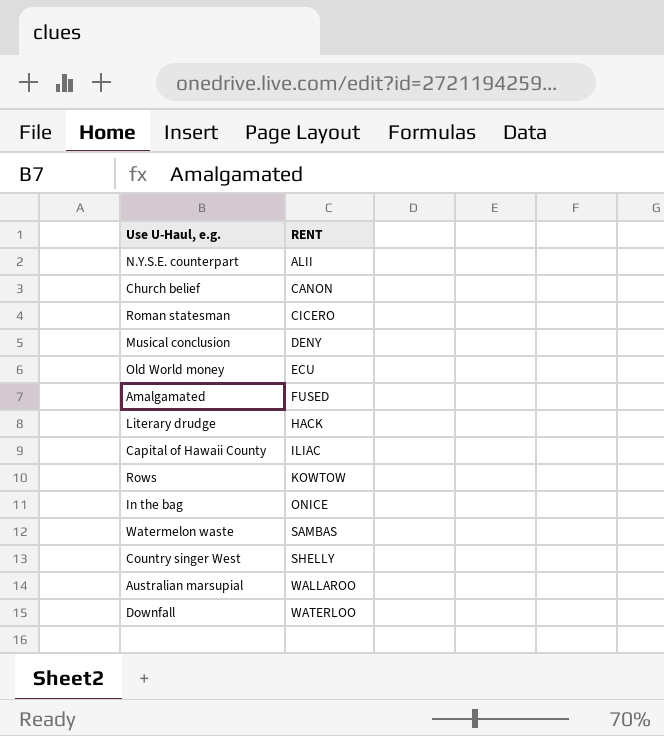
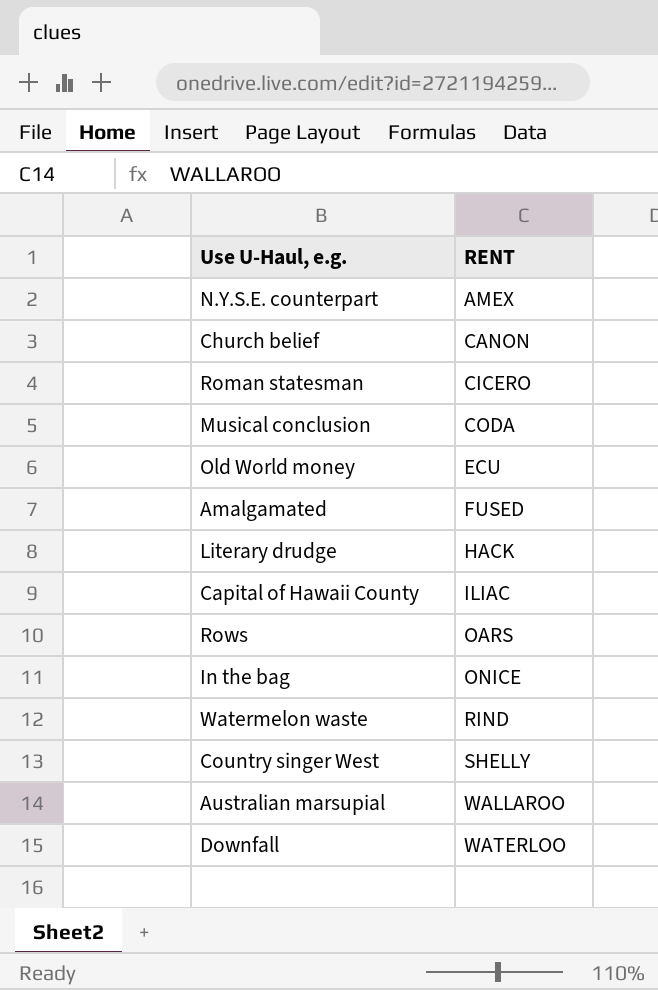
N.Y.S.E. counterpart | RENT: ALII -> AMEX
Musical conclusion | RENT: DENY -> CODA
Rows | RENT: KOWTOW -> OARS
Watermelon waste | RENT: SAMBAS -> RIND

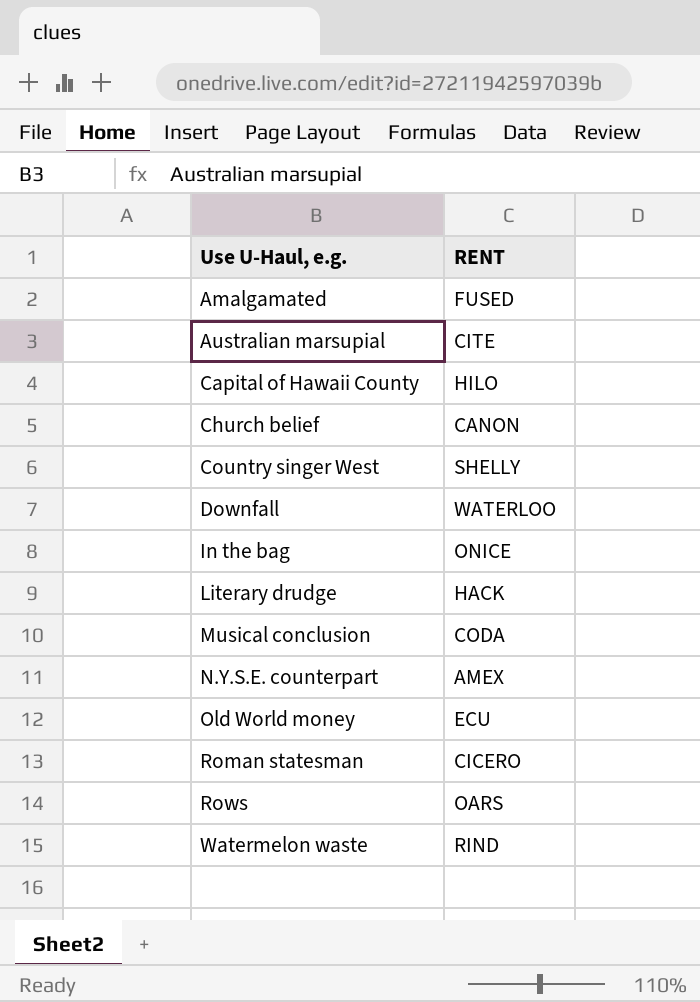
row order: RENT ascending -> Use U-Haul, e.g. ascending
Australian marsupial | RENT: WALLAROO -> CITE
Capital of Hawaii County | RENT: ILIAC -> HILO

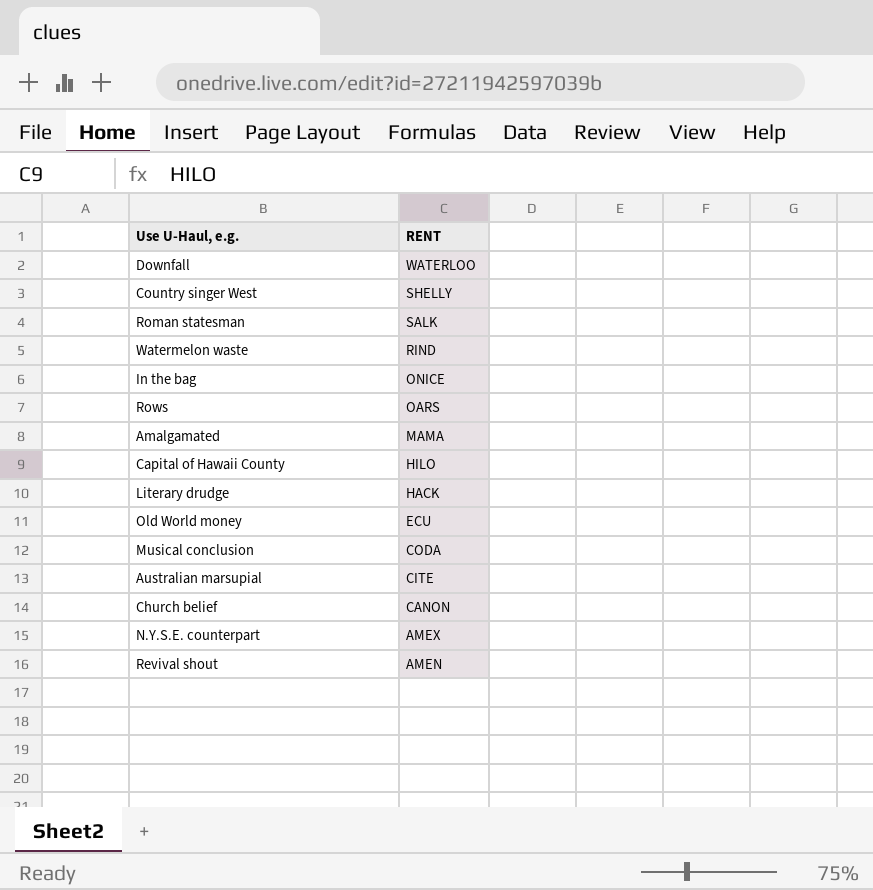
row order: Use U-Haul, e.g. ascending -> RENT descending
Roman statesman | RENT: CICERO -> SALK
Amalgamated | RENT: FUSED -> MAMA
row Revival shout: none -> AMEN

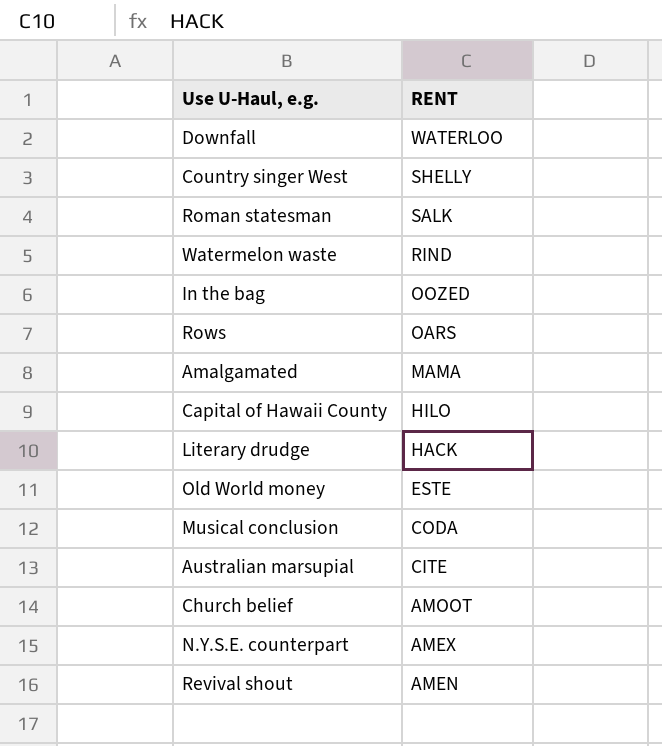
In the bag | RENT: ONICE -> OOZED
Old World money | RENT: ECU -> ESTE
Church belief | RENT: CANON -> AMOOT

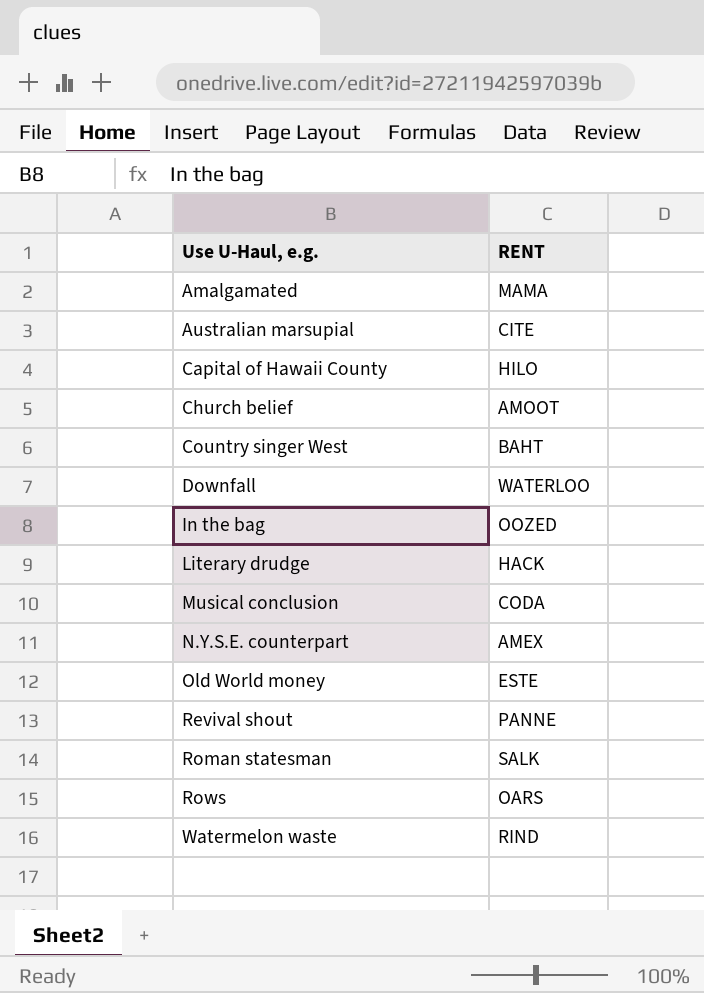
row order: RENT descending -> Use U-Haul, e.g. ascending
Country singer West | RENT: SHELLY -> BAHT
Revival shout | RENT: AMEN -> PANNE

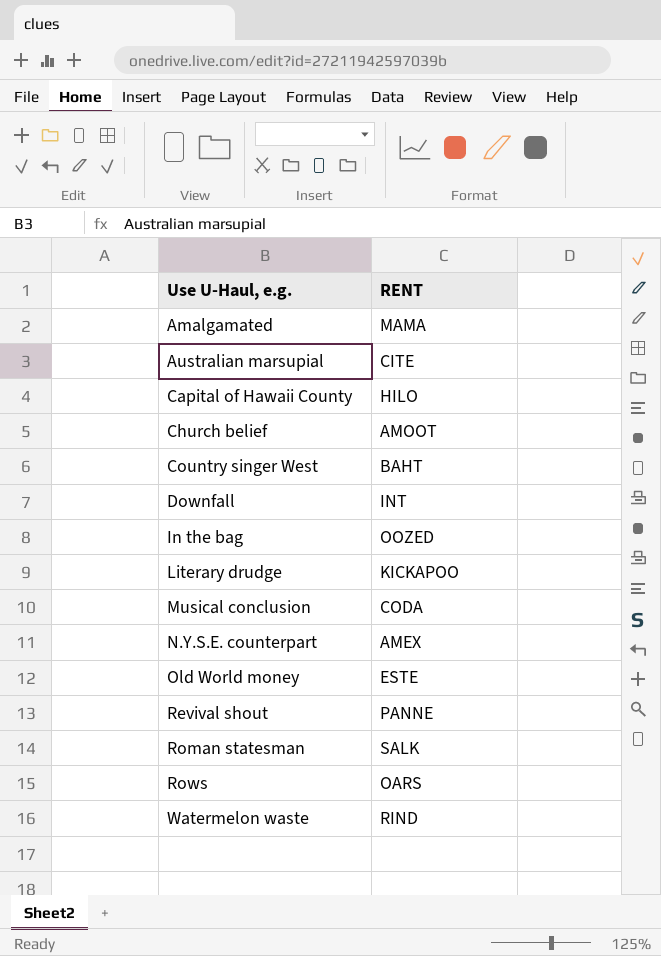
Downfall | RENT: WATERLOO -> INT
Literary drudge | RENT: HACK -> KICKAPOO

